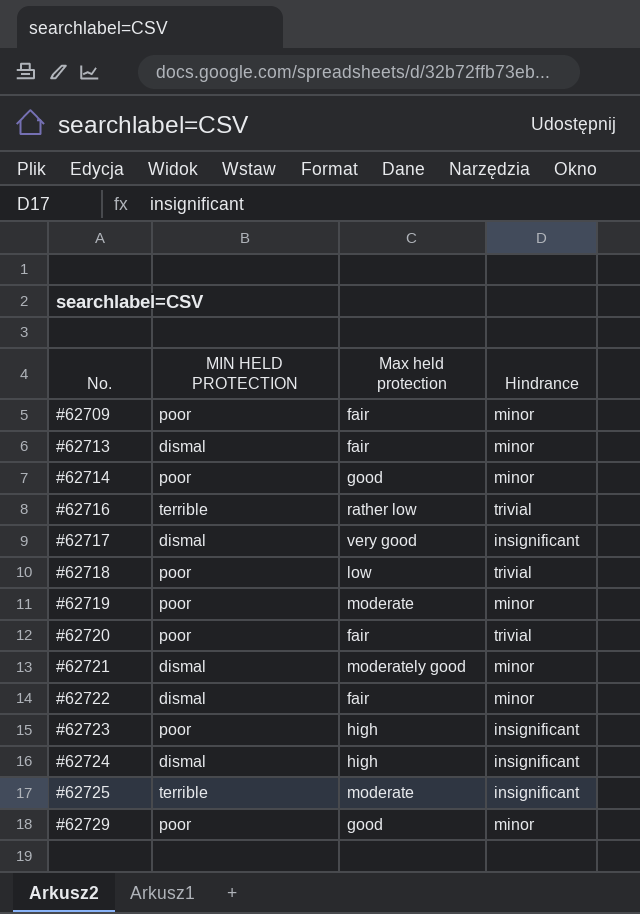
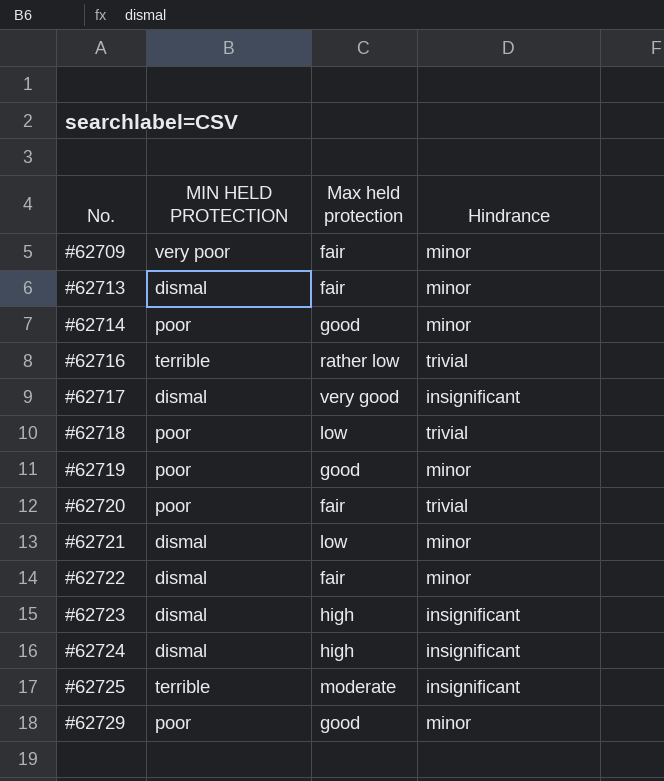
#62709 | MIN HELD PROTECTION: poor -> very poor
#62719 | Max held protection: moderate -> good
#62721 | Max held protection: moderately good -> low
#62723 | MIN HELD PROTECTION: poor -> dismal

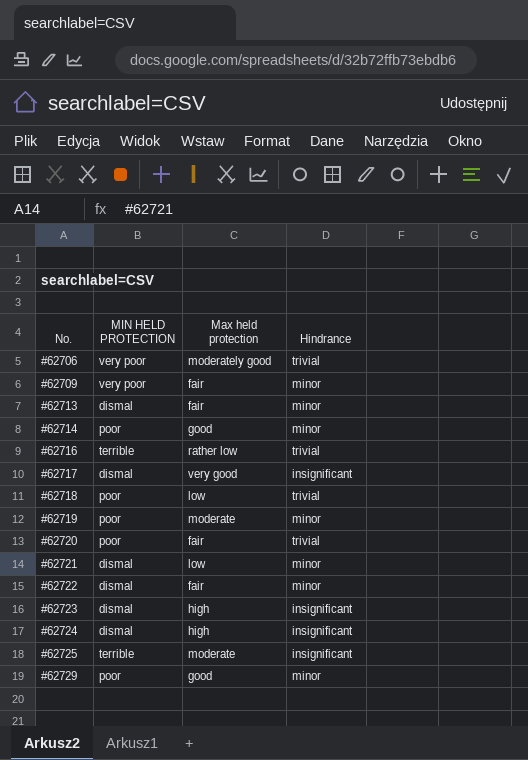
row #62706: none -> very poor | moderately good | trivial
#62719 | Max held protection: good -> moderate

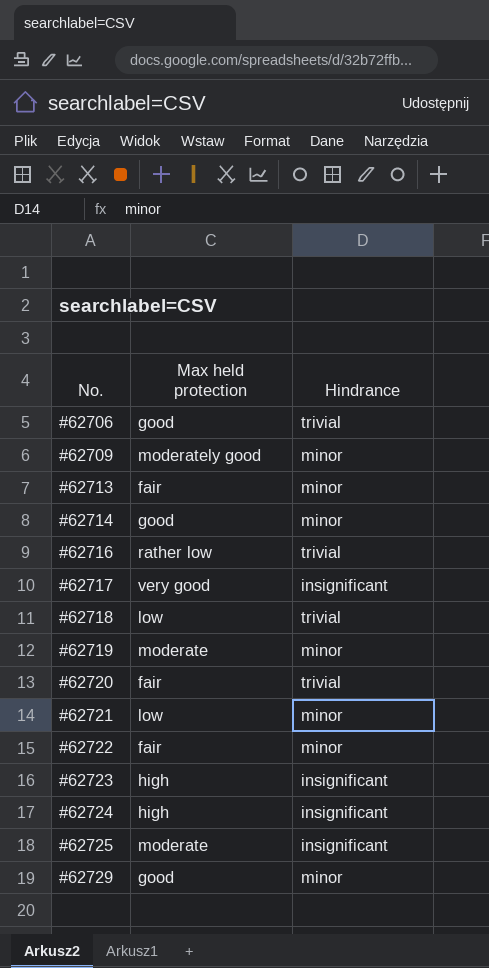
column MIN HELD PROTECTION | position: 2 -> none
#62706 | Max held protection: moderately good -> good
#62709 | Max held protection: fair -> moderately good

